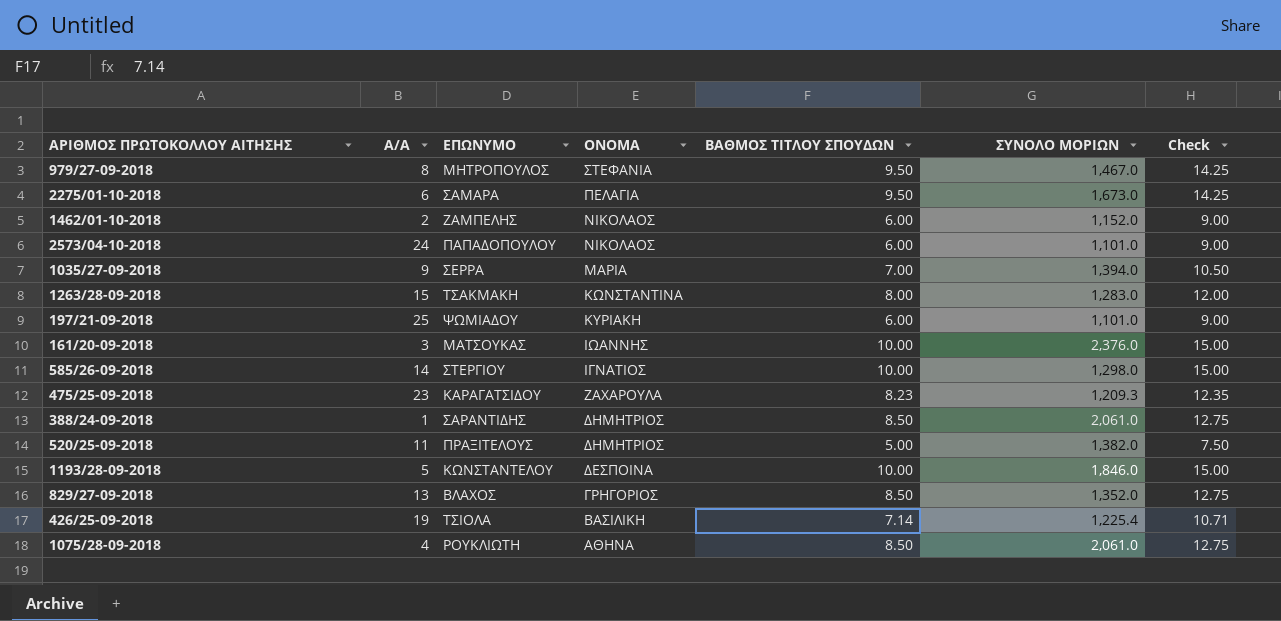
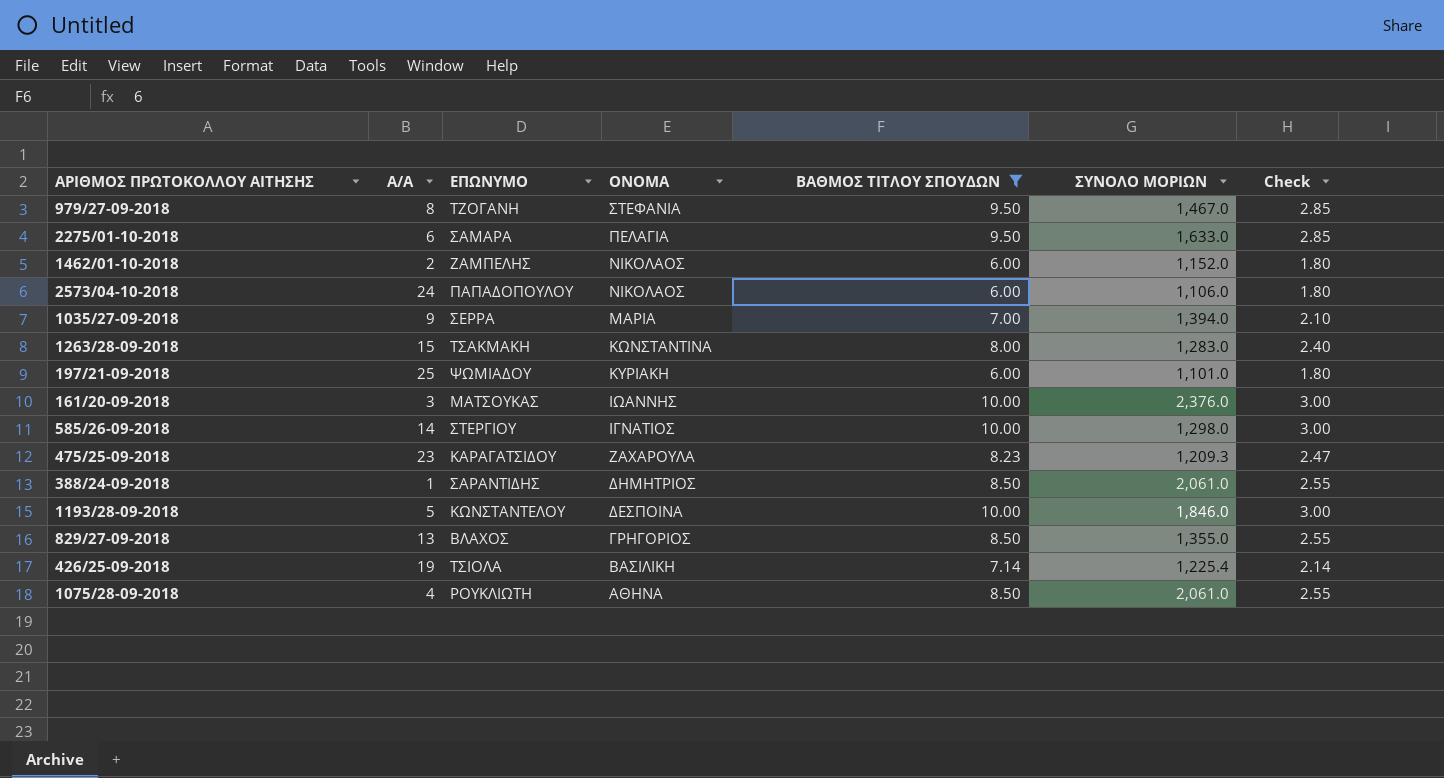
filter: none -> ΒΑΘΜΟΣ ΤΙΤΛΟΥ ΣΠΟΥΔΩΝ != 5.00
column Check | formula: [ΒΑΘΜΟΣ ΤΙΤΛΟΥ ΣΠΟΥΔΩΝ] * 1.5 -> [ΒΑΘΜΟΣ ΤΙΤΛΟΥ ΣΠΟΥΔΩΝ] * 0.3
979/27-09-2018 | ΕΠΩΝΥΜΟ: ΜΗΤΡΟΠΟΥΛΟΣ -> ΤΖΟΓΑΝΗ
2275/01-10-2018 | ΣΥΝΟΛΟ ΜΟΡΙΩΝ: 1,673.0 -> 1,633.0
2573/04-10-2018 | ΣΥΝΟΛΟ ΜΟΡΙΩΝ: 1,101.0 -> 1,106.0
829/27-09-2018 | ΣΥΝΟΛΟ ΜΟΡΙΩΝ: 1,352.0 -> 1,355.0

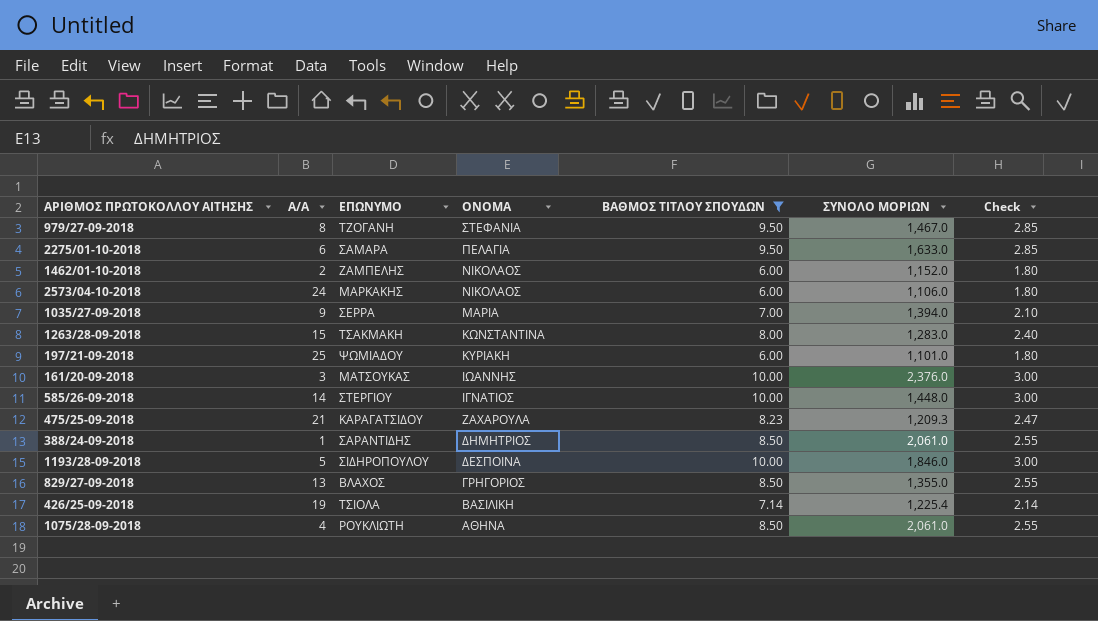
2573/04-10-2018 | ΕΠΩΝΥΜΟ: ΠΑΠΑΔΟΠΟΥΛΟΥ -> ΜΑΡΚΑΚΗΣ
585/26-09-2018 | ΣΥΝΟΛΟ ΜΟΡΙΩΝ: 1,298.0 -> 1,448.0
475/25-09-2018 | Α/Α: 23 -> 21
1193/28-09-2018 | ΕΠΩΝΥΜΟ: ΚΩΝΣΤΑΝΤΕΛΟΥ -> ΣΙΔΗΡΟΠΟΥΛΟΥ

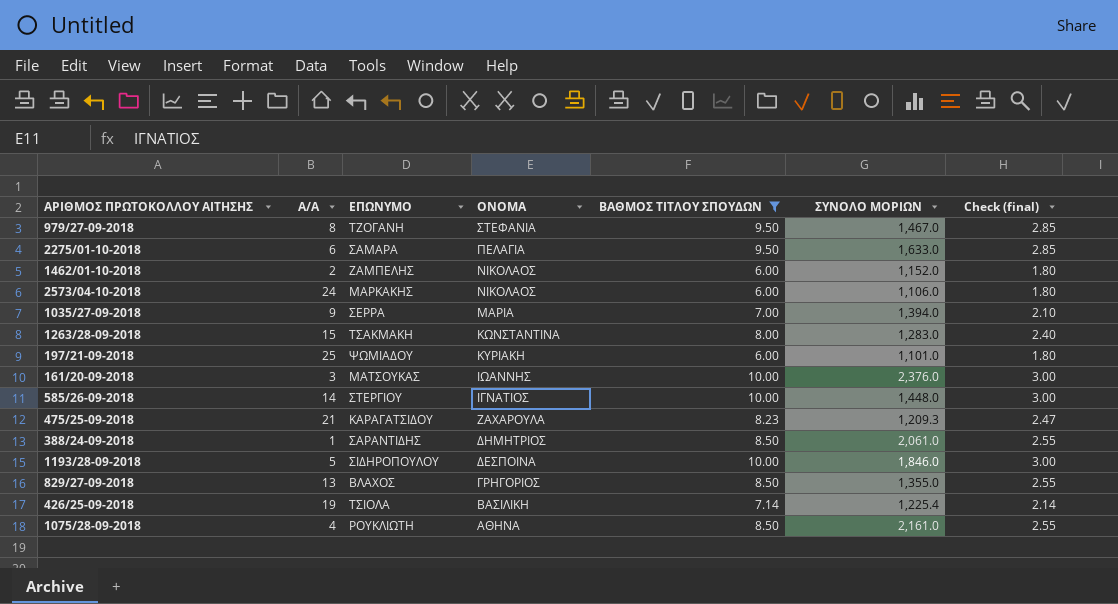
column name: Check -> Check (final)
1075/28-09-2018 | ΣΥΝΟΛΟ ΜΟΡΙΩΝ: 2,061.0 -> 2,161.0

